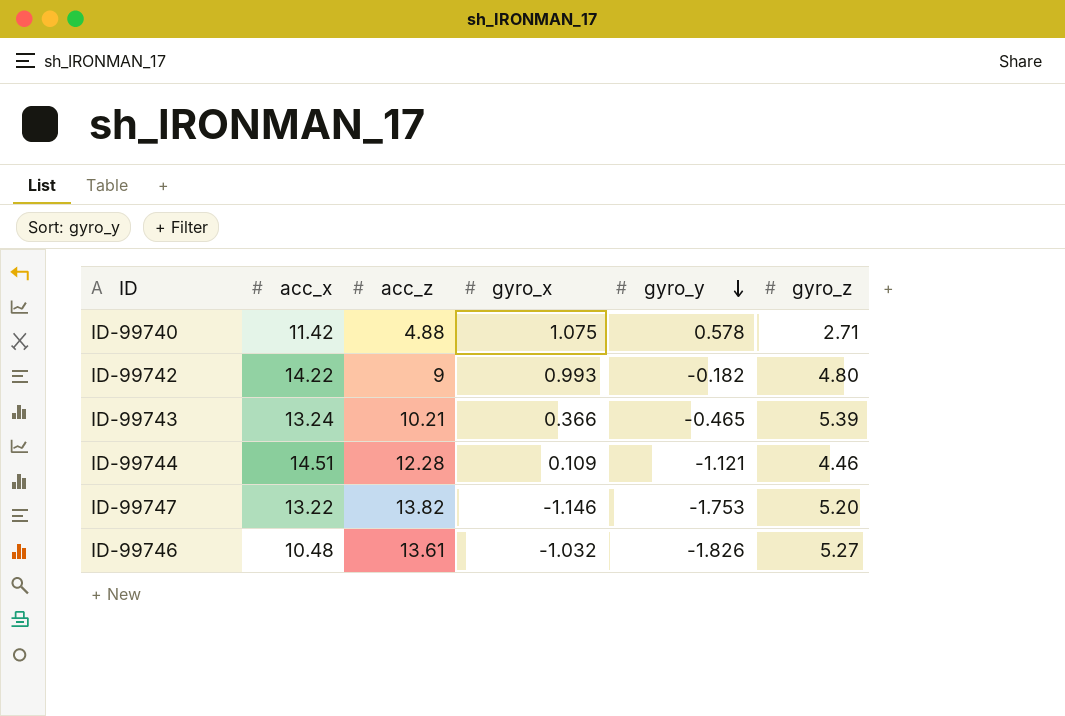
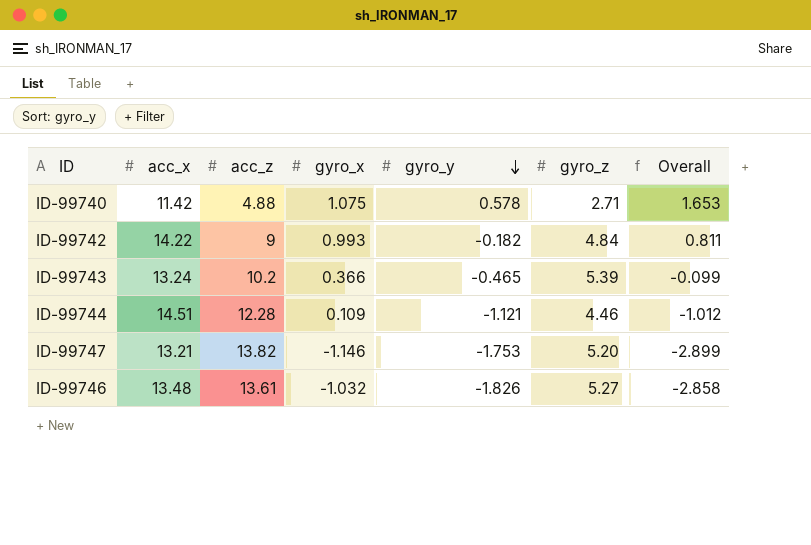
column Overall | formula: none -> [gyro_x] + [gyro_y]
ID-99742 | gyro_z: 4.80 -> 4.84
ID-99743 | acc_z: 10.21 -> 10.2
ID-99747 | acc_x: 13.22 -> 13.21
ID-99746 | acc_x: 10.48 -> 13.48

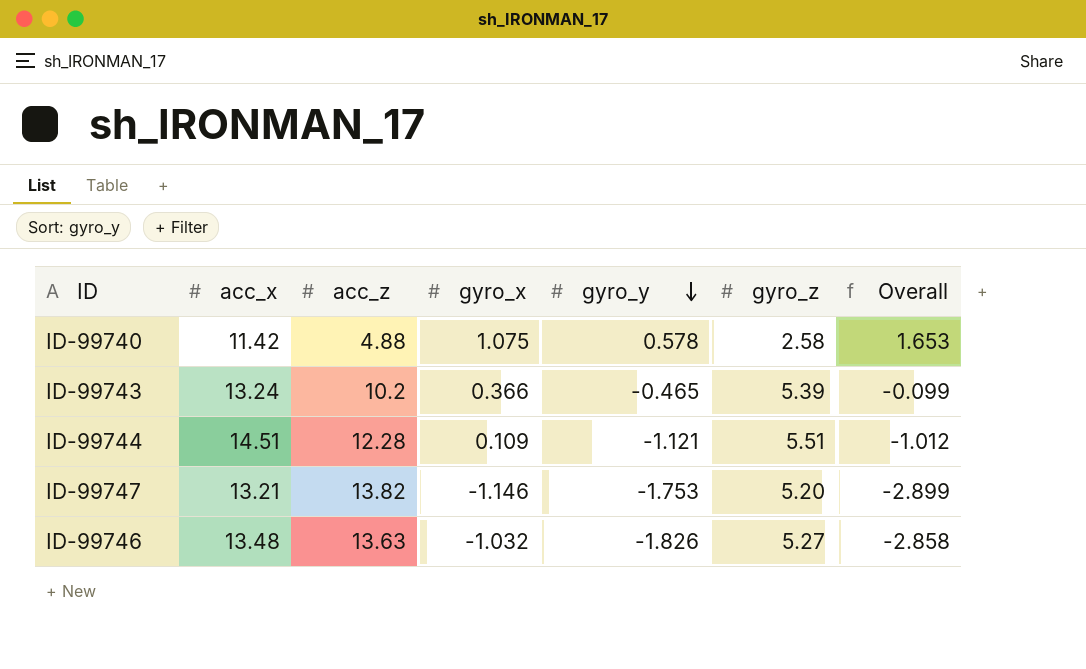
row ID-99742: 14.22 | 9 | 0.993 | -0.182 | 4.84 | 0.811 -> none
ID-99740 | gyro_z: 2.71 -> 2.58
ID-99744 | gyro_z: 4.46 -> 5.51
ID-99746 | acc_z: 13.61 -> 13.63

